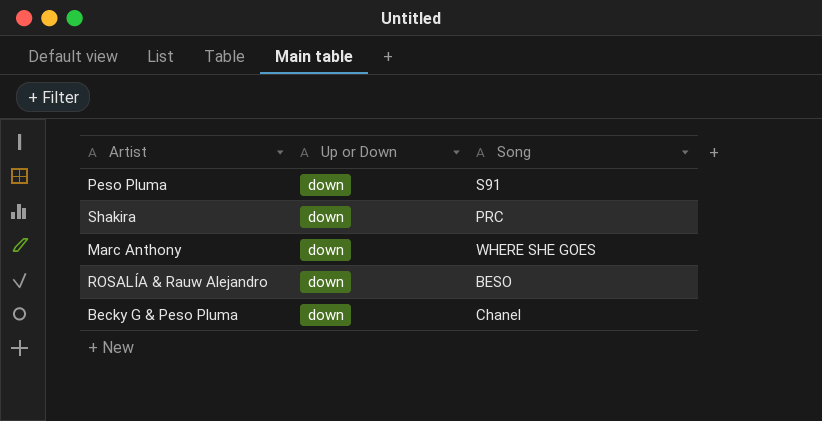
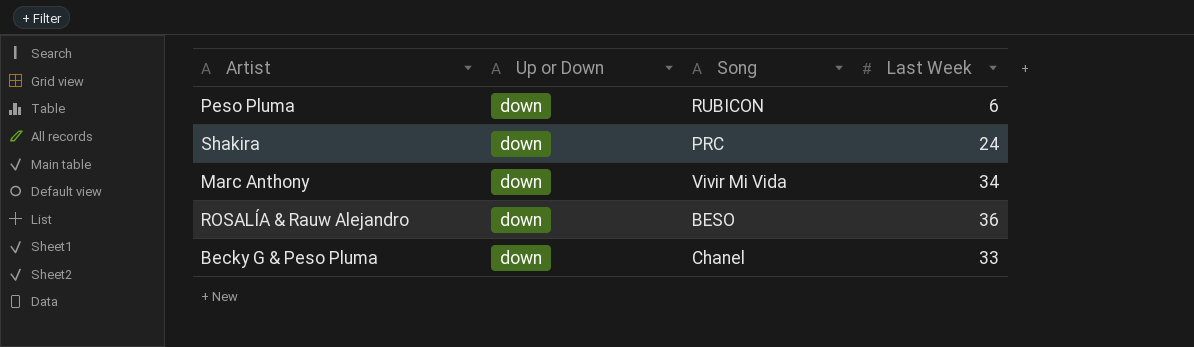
column Last Week | position: none -> 4
Peso Pluma | Song: S91 -> RUBICON
Marc Anthony | Song: WHERE SHE GOES -> Vivir Mi Vida

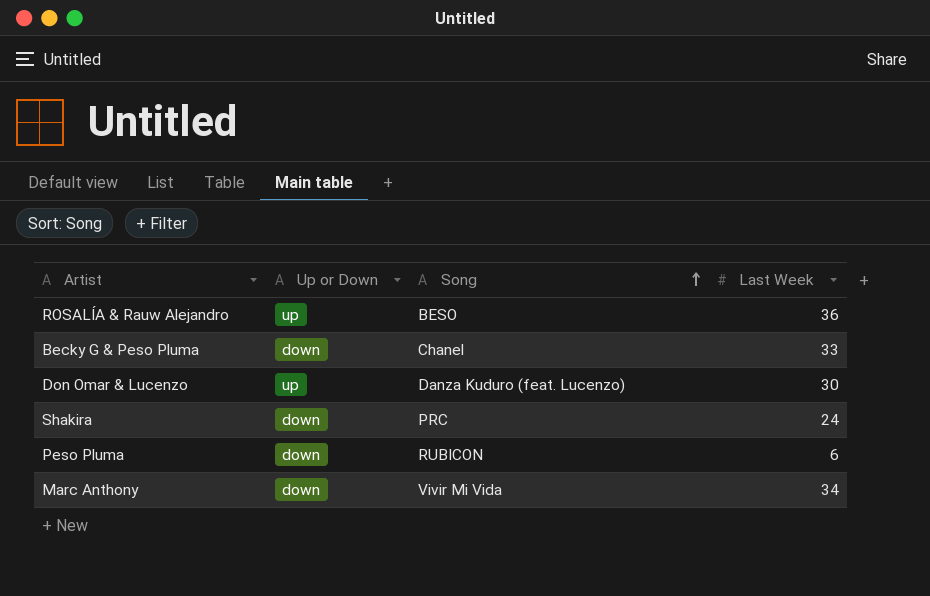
row order: none -> Song ascending
ROSALÍA & Rauw Alejandro | Up or Down: down -> up
row Don Omar & Lucenzo: none -> up | Danza Kuduro (feat. Lucenzo) | 30

